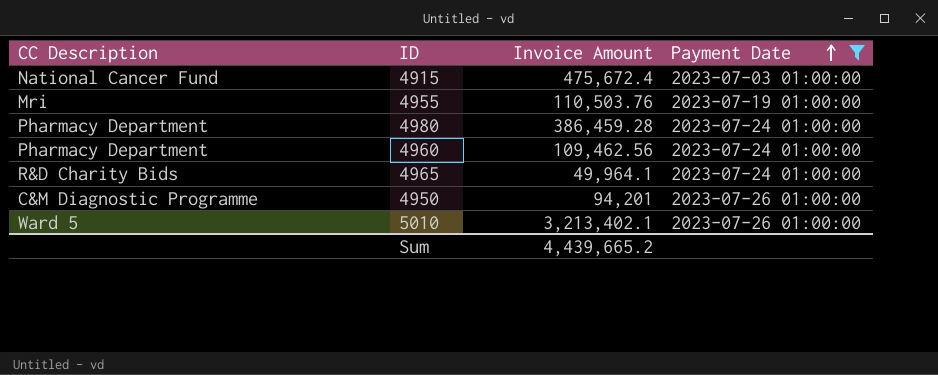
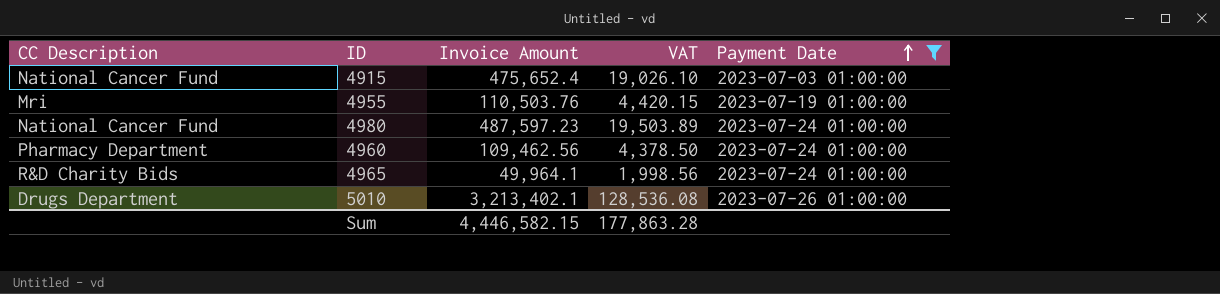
column VAT | formula: none -> [Invoice Amount] * 0.04
row 4950: C&M Diagnostic Programme | 94,201 | 2023-07-26 01:00:00 -> none
4915 | Invoice Amount: 475,672.4 -> 475,652.4
4980 | CC Description: Pharmacy Department -> National Cancer Fund
4980 | Invoice Amount: 386,459.28 -> 487,597.23
5010 | CC Description: Ward 5 -> Drugs Department
Sum | Invoice Amount: 4,439,665.2 -> 4,446,582.15

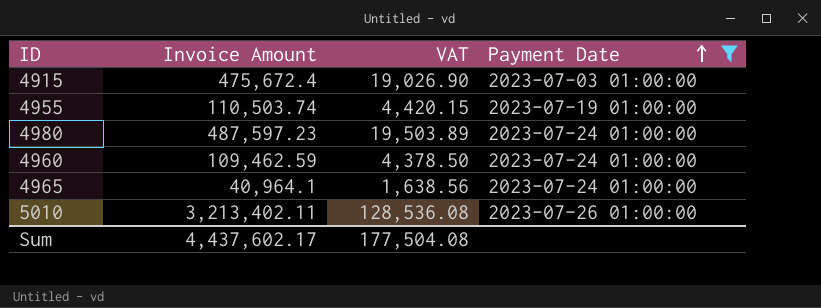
column CC Description | position: 1 -> none
4915 | Invoice Amount: 475,652.4 -> 475,672.4
4915 | VAT: 19,026.10 -> 19,026.90
4955 | Invoice Amount: 110,503.76 -> 110,503.74
4960 | Invoice Amount: 109,462.56 -> 109,462.59
4965 | Invoice Amount: 49,964.1 -> 40,964.1
4965 | VAT: 1,998.56 -> 1,638.56
5010 | Invoice Amount: 3,213,402.1 -> 3,213,402.11
Sum | Invoice Amount: 4,446,582.15 -> 4,437,602.17
Sum | VAT: 177,863.28 -> 177,504.08

